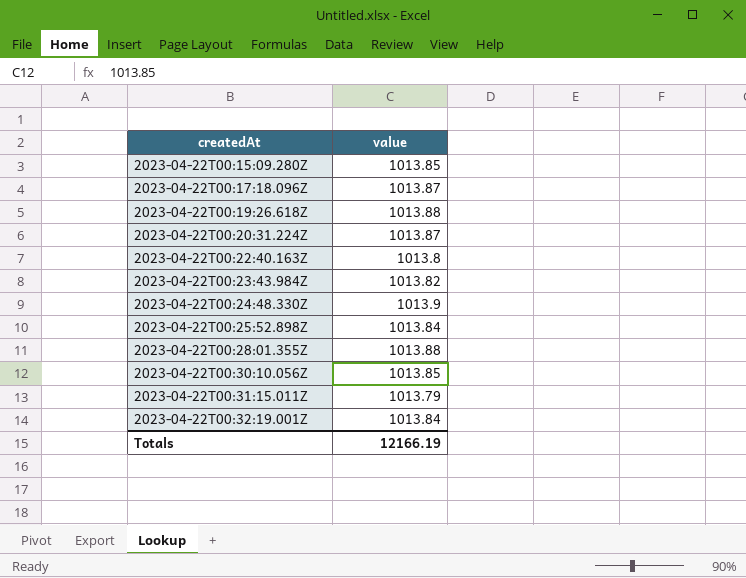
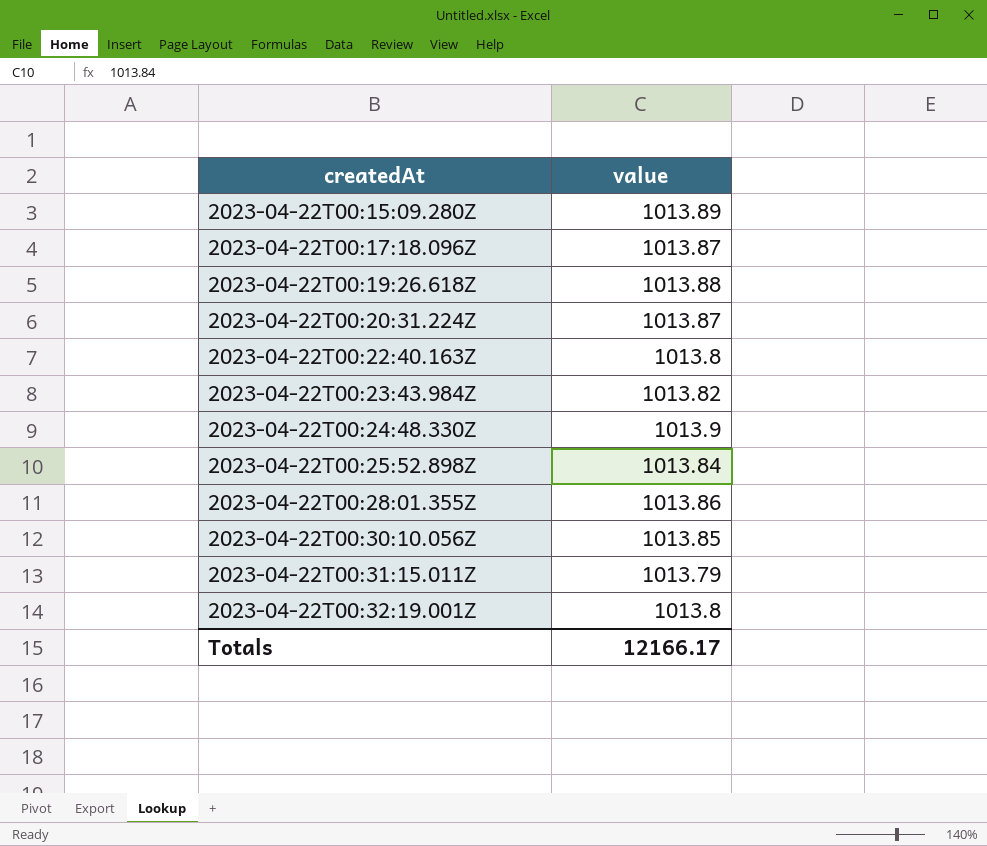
2023-04-22T00:15:09.280Z | value: 1013.85 -> 1013.89
2023-04-22T00:28:01.355Z | value: 1013.88 -> 1013.86
2023-04-22T00:32:19.001Z | value: 1013.84 -> 1013.8
Totals | value: 12166.19 -> 12166.17

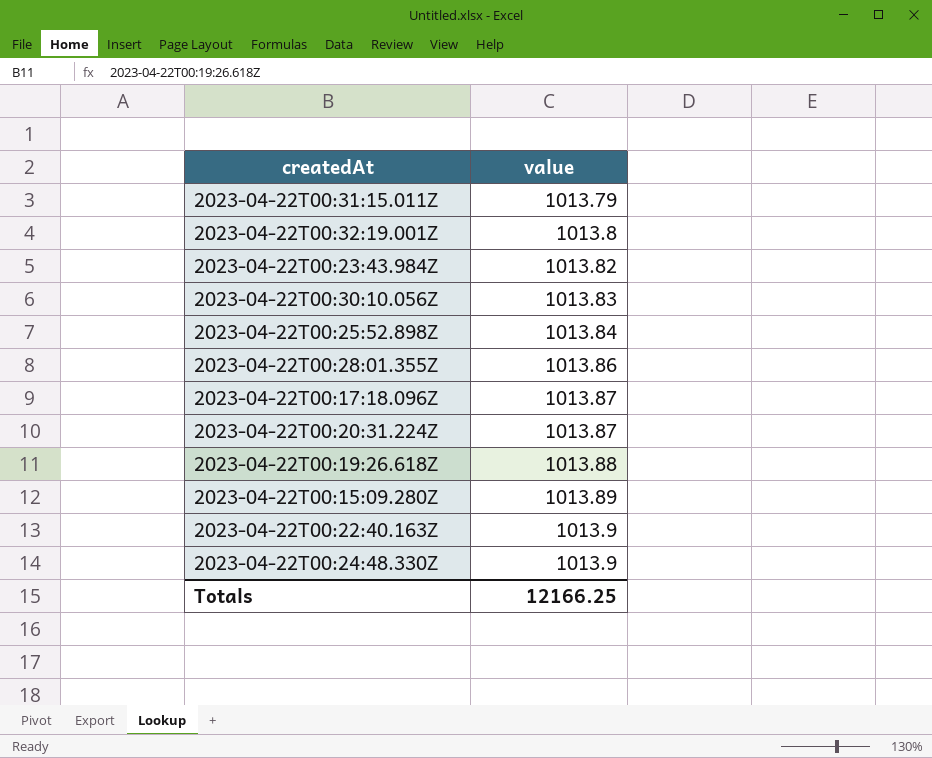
row order: createdAt ascending -> value ascending
2023-04-22T00:30:10.056Z | value: 1013.85 -> 1013.83
2023-04-22T00:22:40.163Z | value: 1013.8 -> 1013.9
Totals | value: 12166.17 -> 12166.25

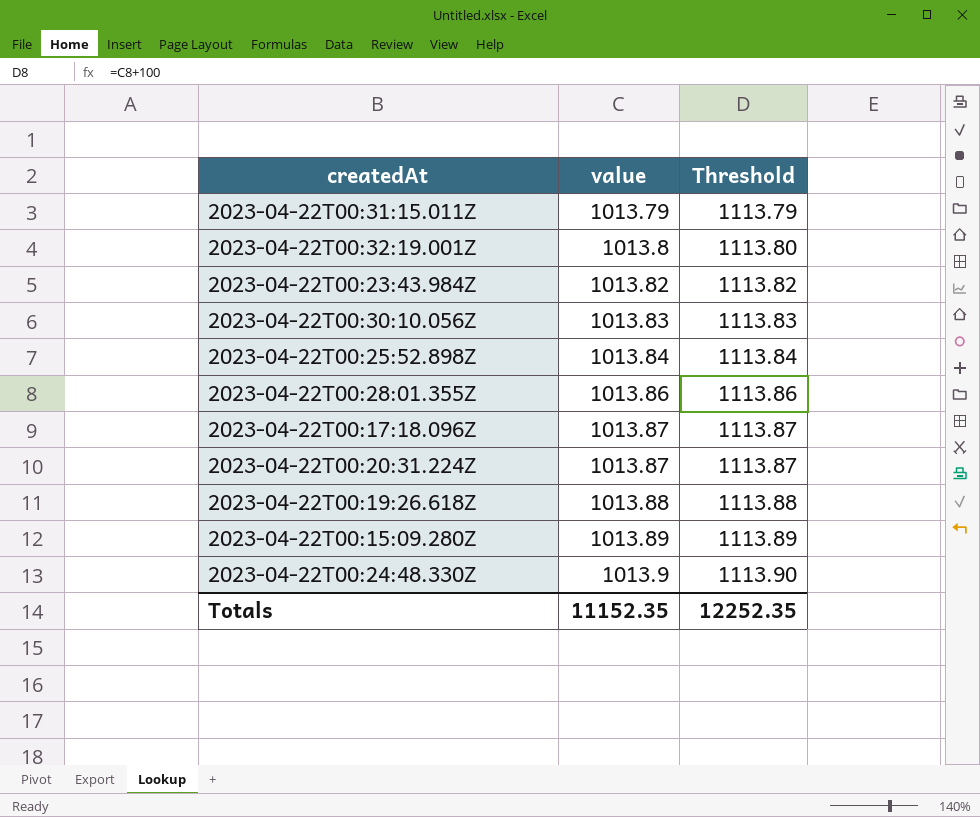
column Threshold | formula: none -> [value] + 100
row 2023-04-22T00:22:40.163Z: 1013.9 -> none
Totals | value: 12166.25 -> 11152.35

